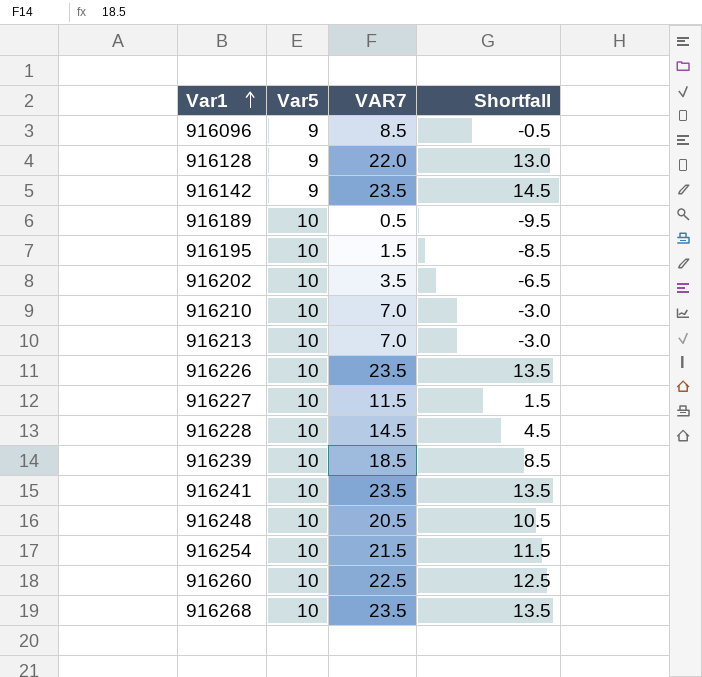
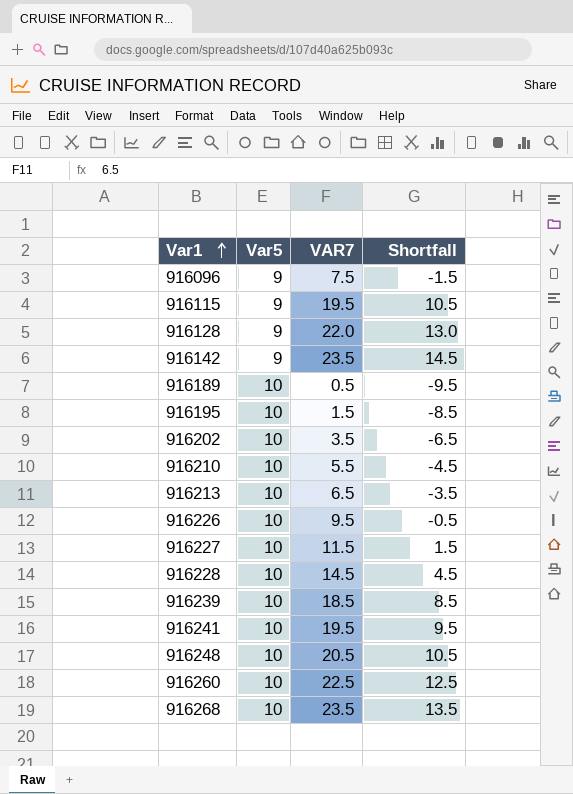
row 916254: 10 | 21.5 | 11.5 -> none
916096 | VAR7: 8.5 -> 7.5
916096 | Shortfall: -0.5 -> -1.5
row 916115: none -> 9 | 19.5 | 10.5
916210 | VAR7: 7.0 -> 5.5
916210 | Shortfall: -3.0 -> -4.5
916213 | VAR7: 7.0 -> 6.5
916213 | Shortfall: -3.0 -> -3.5
916226 | VAR7: 23.5 -> 9.5
916226 | Shortfall: 13.5 -> -0.5
916241 | VAR7: 23.5 -> 19.5
916241 | Shortfall: 13.5 -> 9.5

